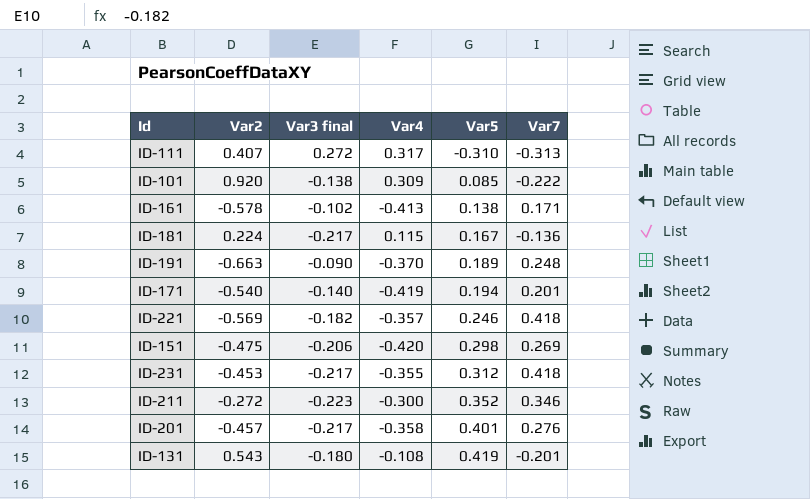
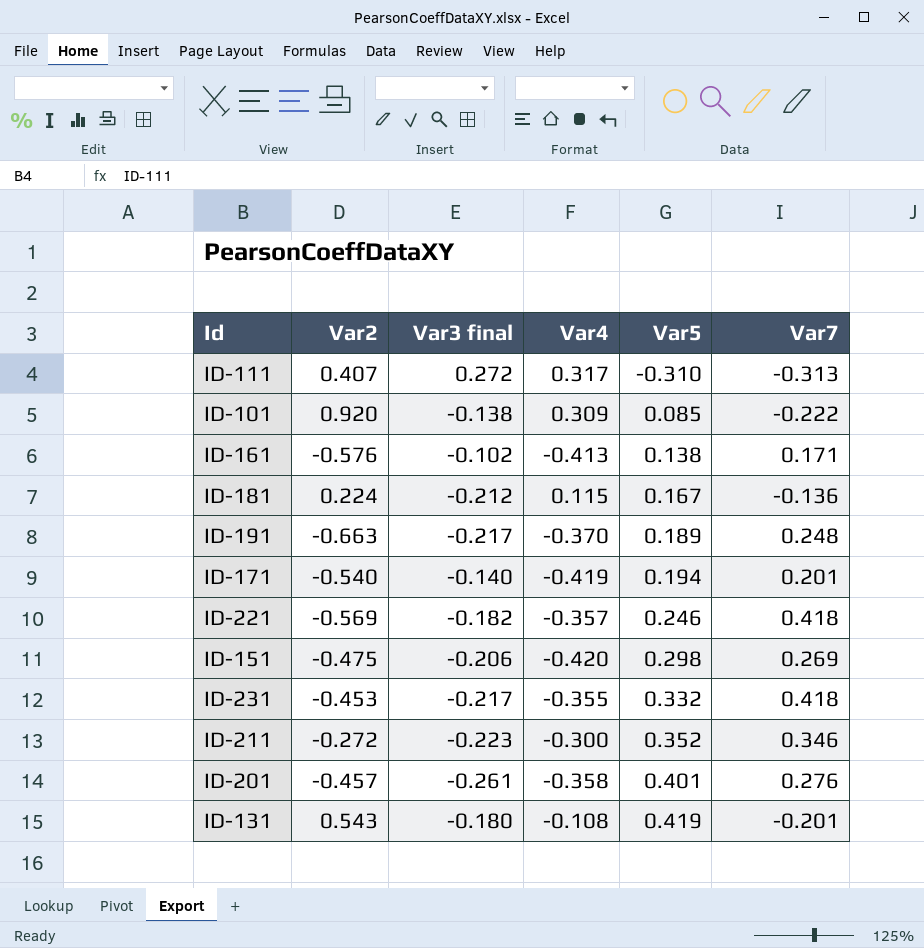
ID-161 | Var2: -0.578 -> -0.576
ID-181 | Var3 final: -0.217 -> -0.212
ID-191 | Var3 final: -0.090 -> -0.217
ID-231 | Var5: 0.312 -> 0.332
ID-201 | Var3 final: -0.217 -> -0.261

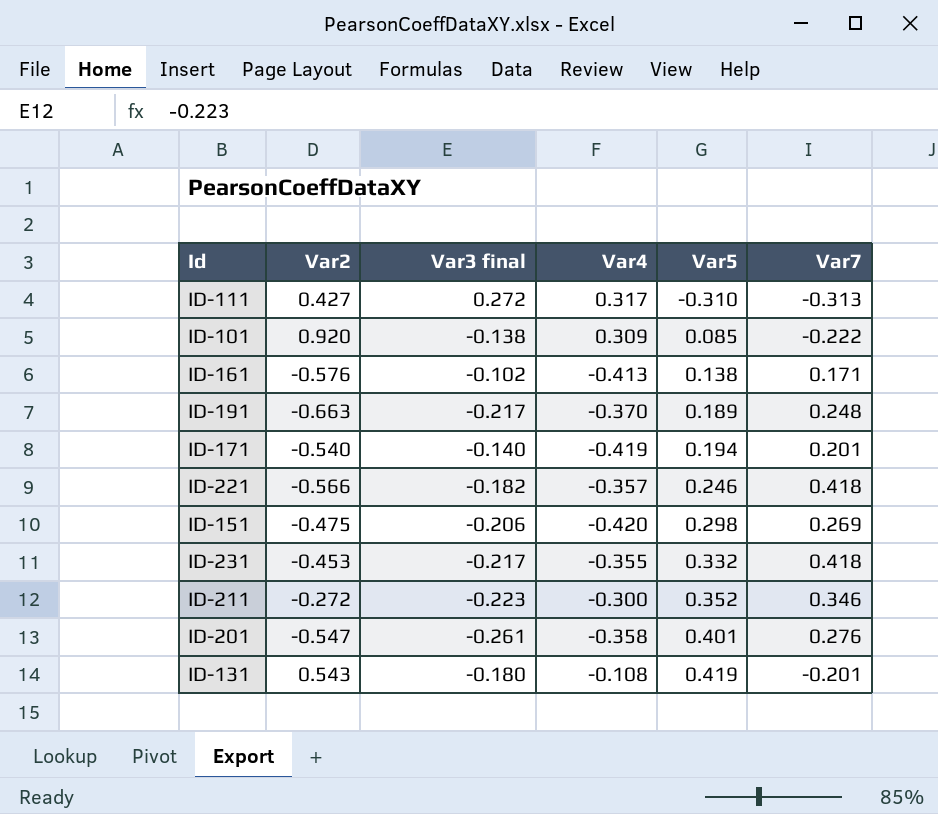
row ID-181: 0.224 | -0.212 | 0.115 | 0.167 | -0.136 -> none
ID-111 | Var2: 0.407 -> 0.427
ID-221 | Var2: -0.569 -> -0.566
ID-201 | Var2: -0.457 -> -0.547

